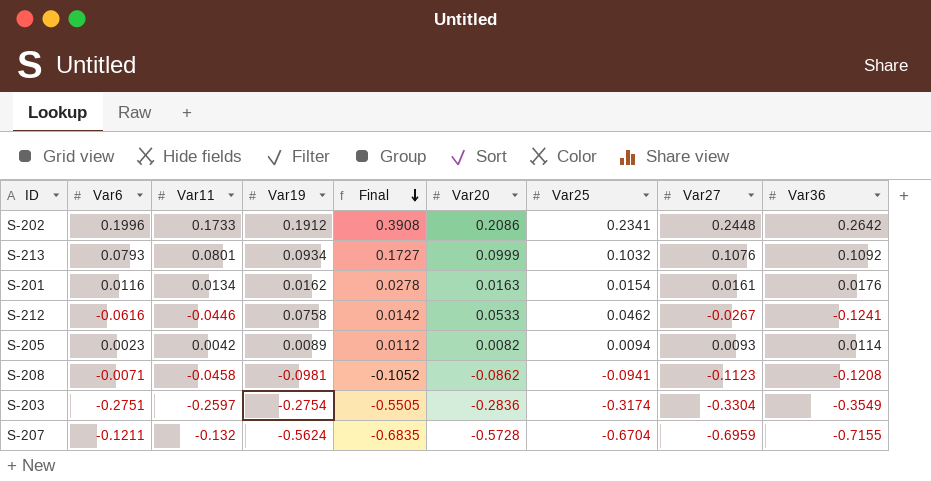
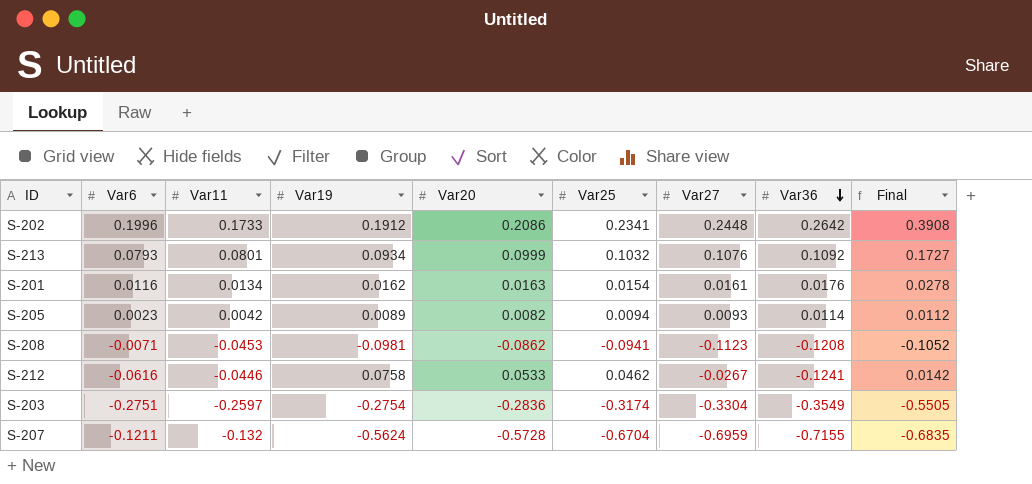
row order: Final descending -> Var36 descending
column Final | position: 5 -> 9
S-208 | Var11: -0.0458 -> -0.0453

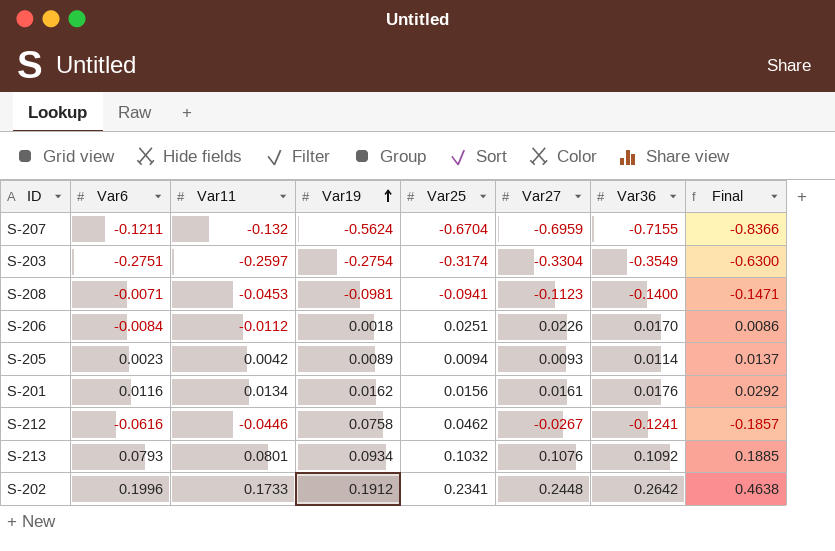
row order: Var36 descending -> Var19 ascending
column Var20 | position: 5 -> none
column Final | formula: [Var6] + [Var19] -> [Var6] + [Var36]
S-208 | Var36: -0.1208 -> -0.1400
row S-206: none -> -0.0084 | -0.0112 | 0.0018 | 0.0251 | 0.0226 | 0.0170 | 0.0086
S-201 | Var25: 0.0154 -> 0.0156

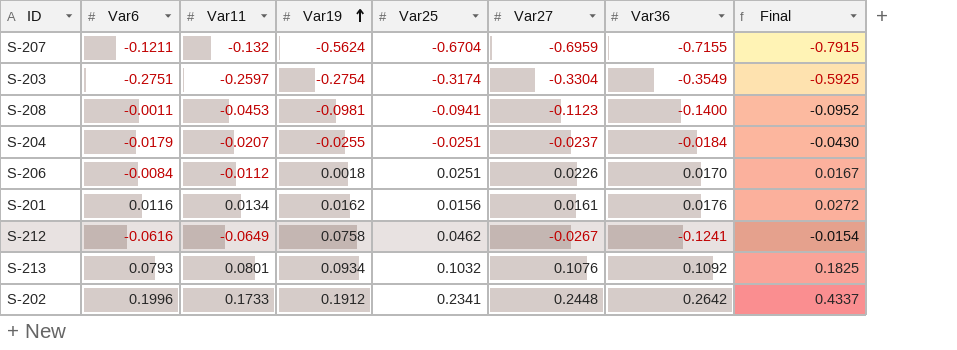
column Final | formula: [Var6] + [Var36] -> [Var6] + [Var25]
row S-205: 0.0023 | 0.0042 | 0.0089 | 0.0094 | 0.0093 | 0.0114 | 0.0137 -> none
S-208 | Var6: -0.0071 -> -0.0011
row S-204: none -> -0.0179 | -0.0207 | -0.0255 | -0.0251 | -0.0237 | -0.0184 | -0.0430
S-212 | Var11: -0.0446 -> -0.0649

